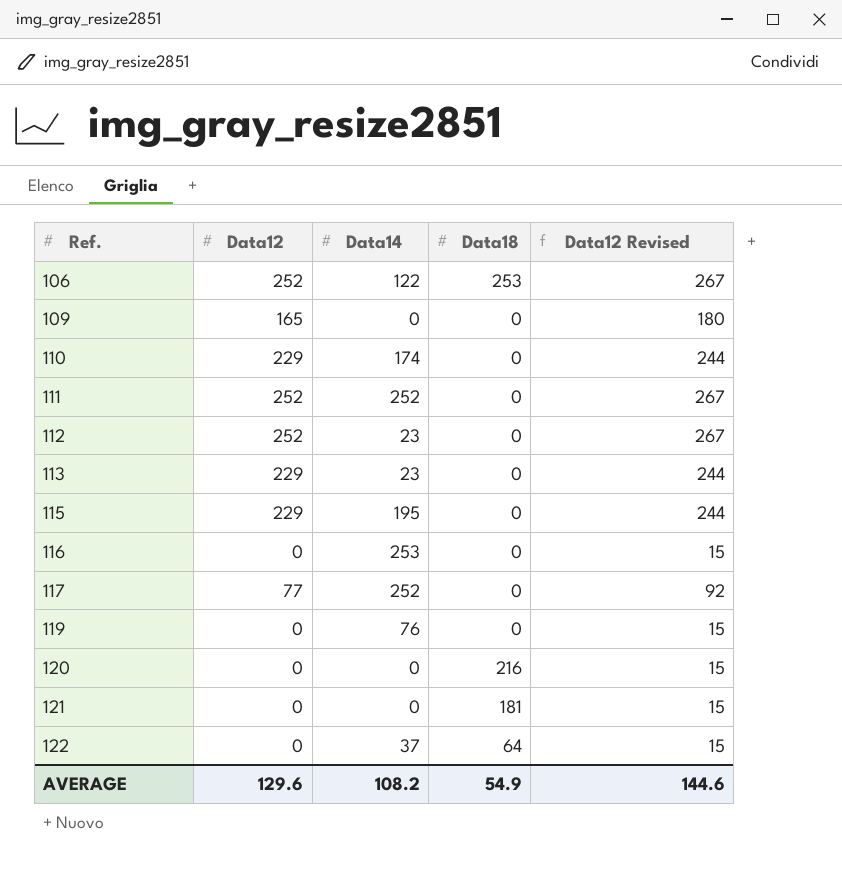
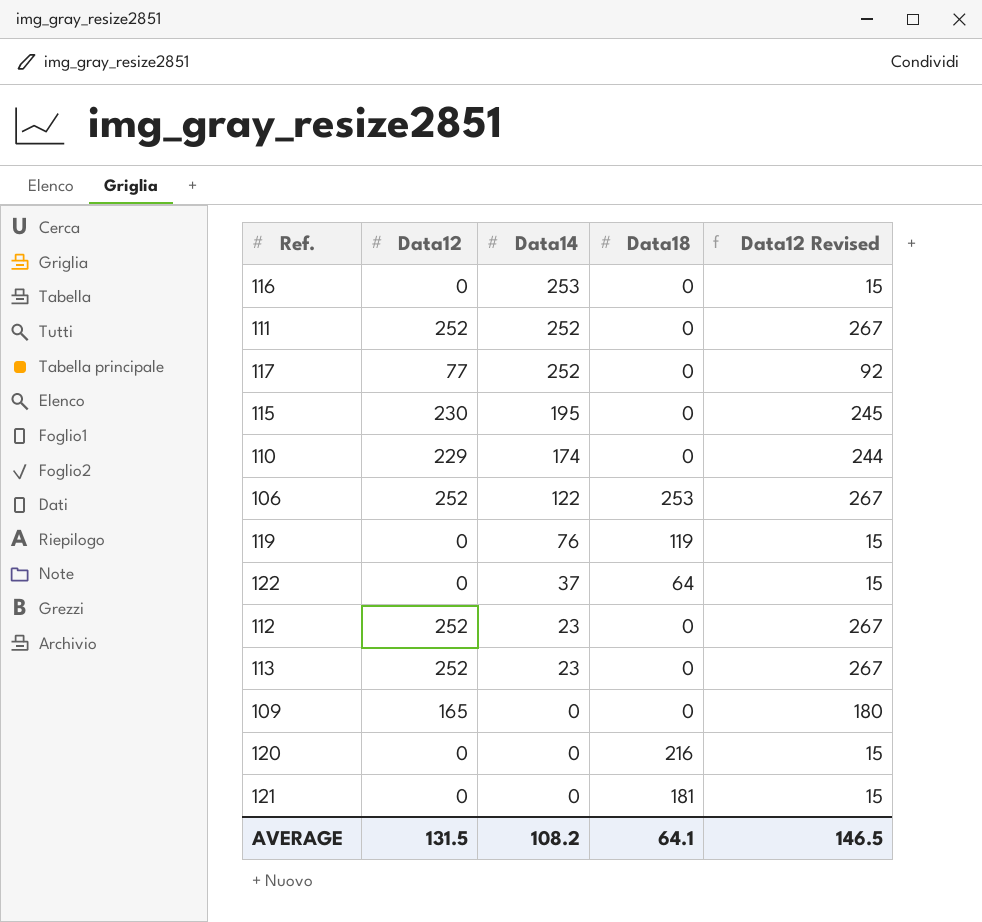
row order: Ref. ascending -> Data14 descending
115 | Data12: 229 -> 230
115 | Data12 Revised: 244 -> 245
119 | Data18: 0 -> 119
113 | Data12: 229 -> 252
113 | Data12 Revised: 244 -> 267
AVERAGE | Data12: 129.6 -> 131.5
AVERAGE | Data18: 54.9 -> 64.1
AVERAGE | Data12 Revised: 144.6 -> 146.5

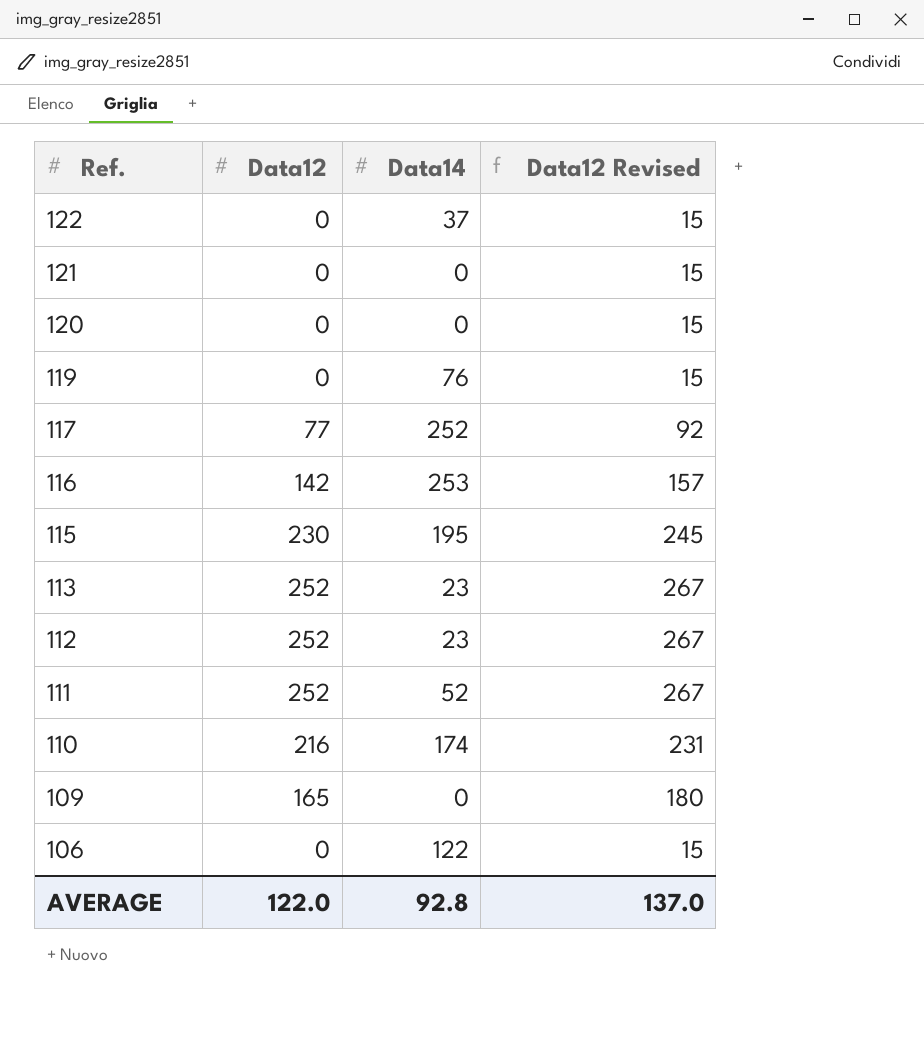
row order: Data14 descending -> Ref. descending
column Data18 | position: 4 -> none
116 | Data12: 0 -> 142
116 | Data12 Revised: 15 -> 157
111 | Data14: 252 -> 52
110 | Data12: 229 -> 216
110 | Data12 Revised: 244 -> 231
106 | Data12: 252 -> 0
106 | Data12 Revised: 267 -> 15
AVERAGE | Data12: 131.5 -> 122.0
AVERAGE | Data14: 108.2 -> 92.8
AVERAGE | Data12 Revised: 146.5 -> 137.0

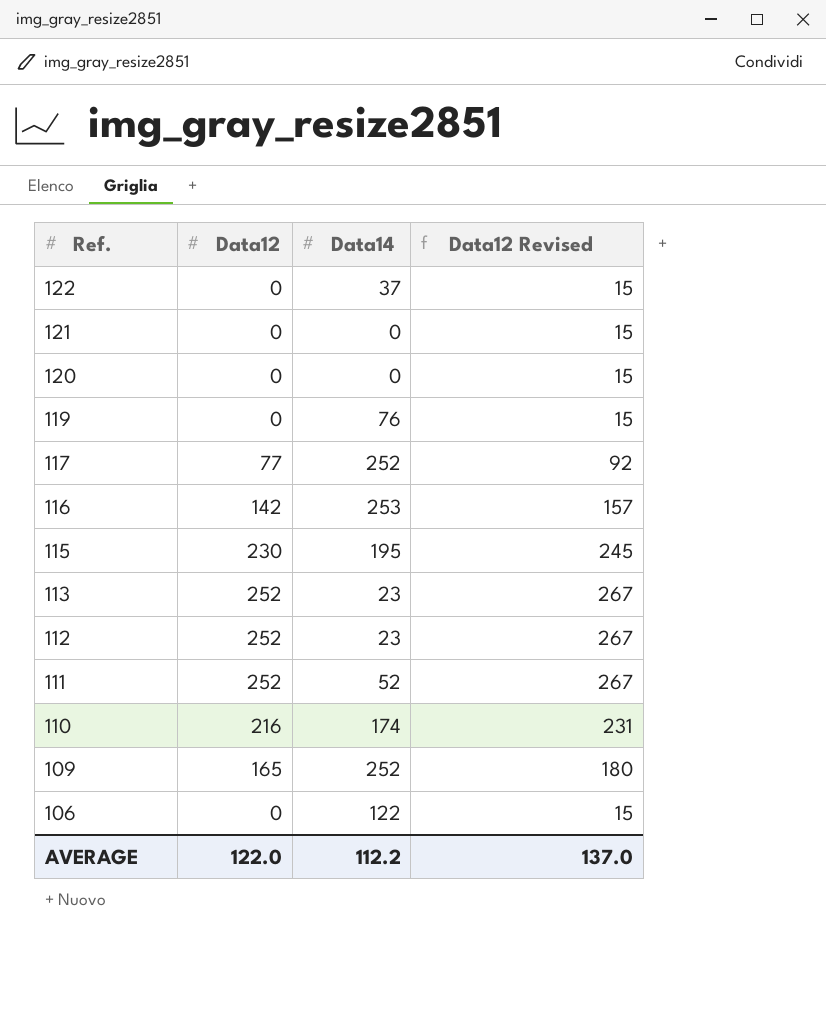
109 | Data14: 0 -> 252
AVERAGE | Data14: 92.8 -> 112.2

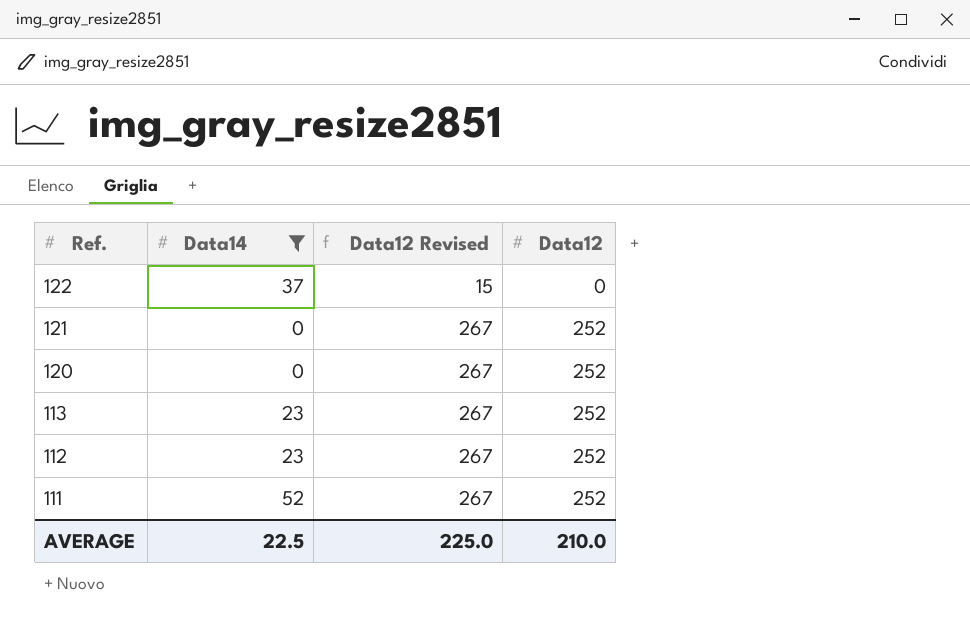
filter: none -> Data14 <= 52
column Data12 | position: 2 -> 4
121 | Data12 Revised: 15 -> 267
121 | Data12: 0 -> 252
120 | Data12 Revised: 15 -> 267
120 | Data12: 0 -> 252
AVERAGE | Data14: 112.2 -> 22.5
AVERAGE | Data12 Revised: 137.0 -> 225.0
AVERAGE | Data12: 122.0 -> 210.0

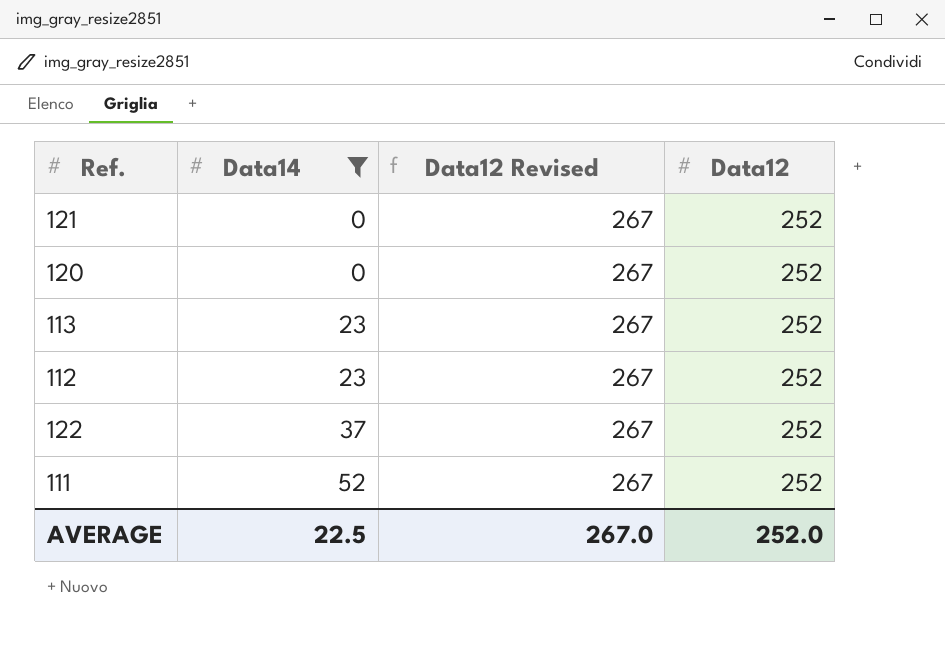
row order: Ref. descending -> Data14 ascending
122 | Data12 Revised: 15 -> 267
122 | Data12: 0 -> 252
AVERAGE | Data12 Revised: 225.0 -> 267.0
AVERAGE | Data12: 210.0 -> 252.0

